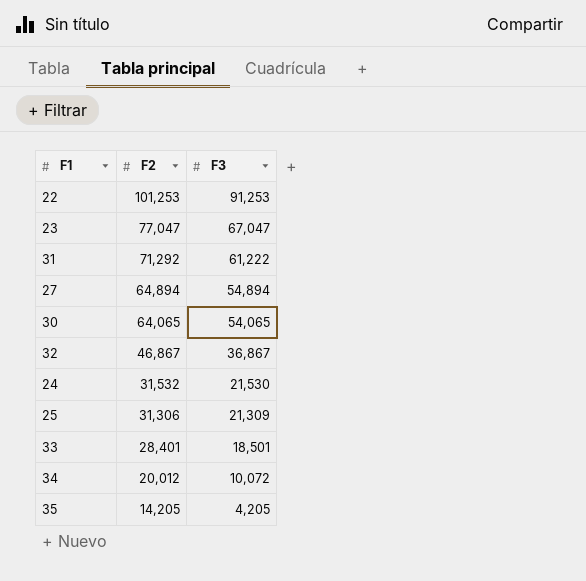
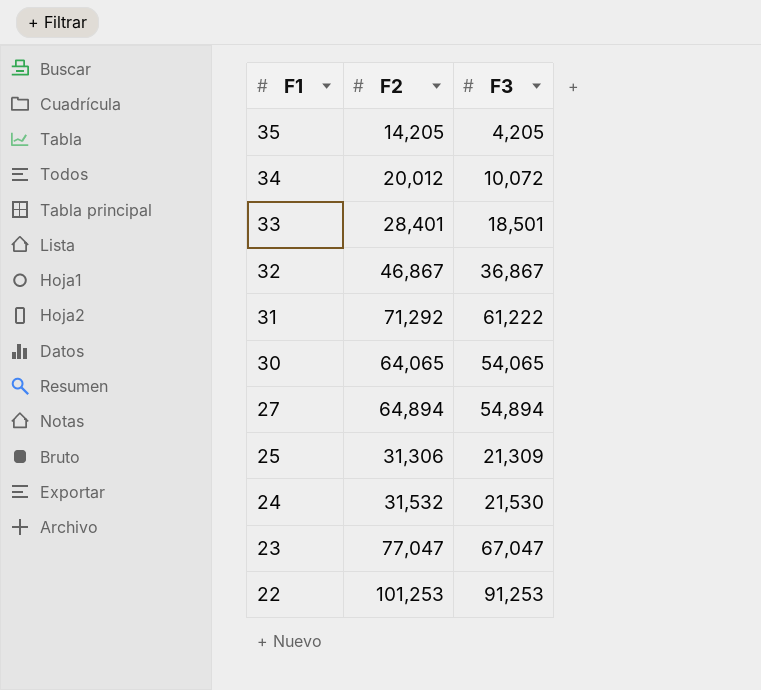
row order: F2 descending -> F1 descending

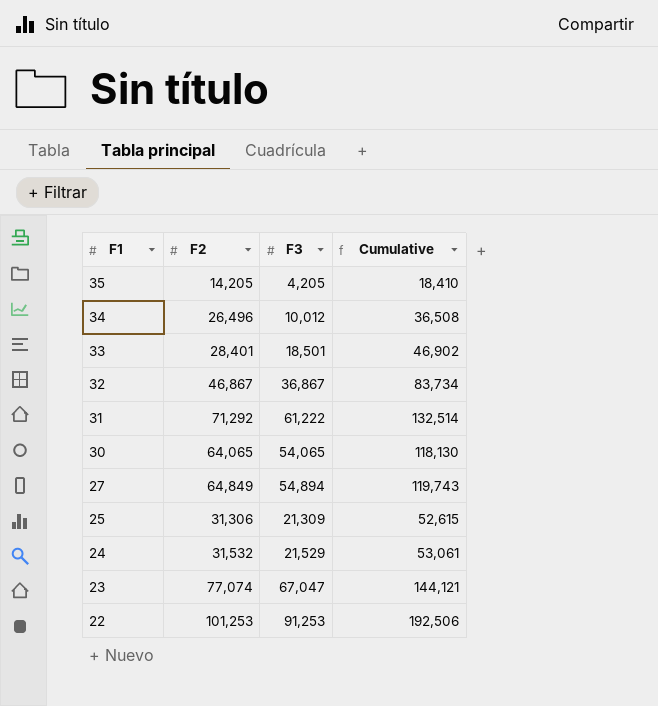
column Cumulative | formula: none -> [F2] + [F3]
34 | F2: 20,012 -> 26,496
34 | F3: 10,072 -> 10,012
27 | F2: 64,894 -> 64,849
24 | F3: 21,530 -> 21,529
23 | F2: 77,047 -> 77,074

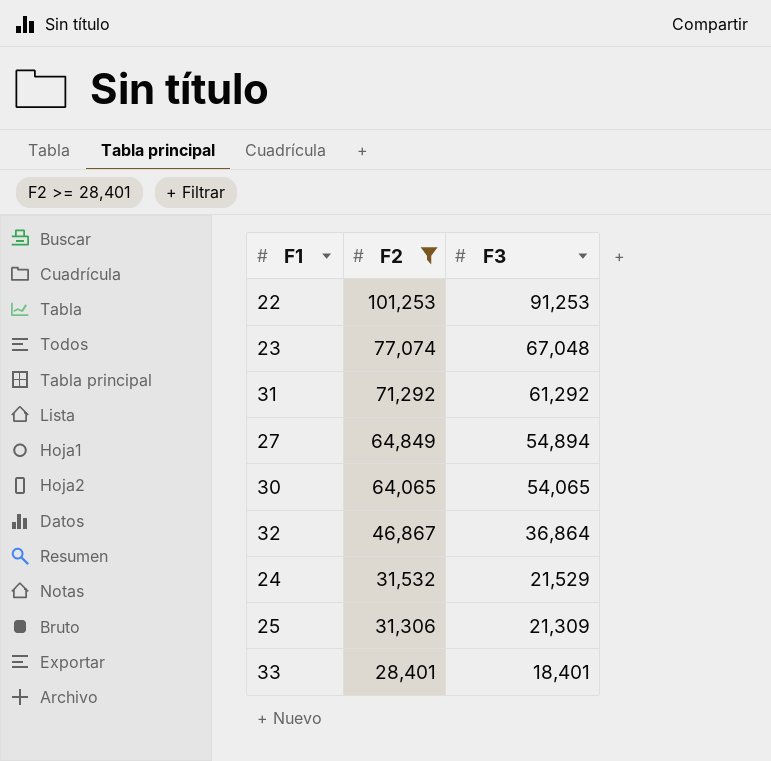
filter: none -> F2 >= 28,401
row order: F1 descending -> F2 descending
column Cumulative | formula: [F2] + [F3] -> none
23 | F3: 67,047 -> 67,048
31 | F3: 61,222 -> 61,292
32 | F3: 36,867 -> 36,864
33 | F3: 18,501 -> 18,401

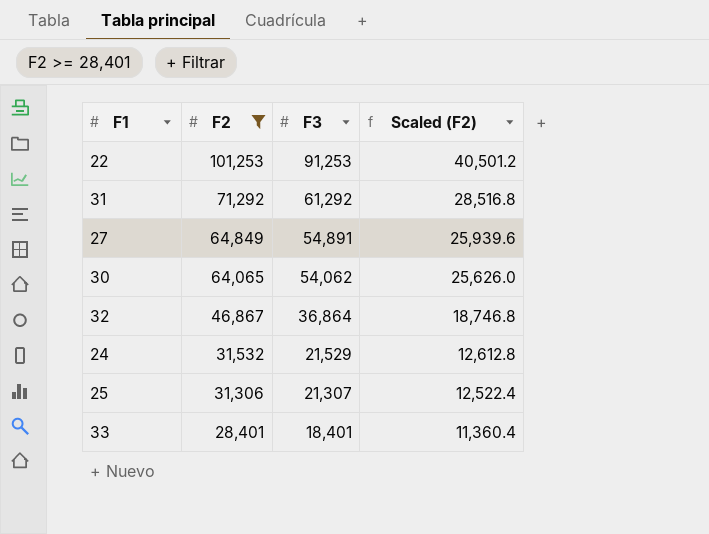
column Scaled (F2) | formula: none -> [F2] * 0.4
row 23: 77,074 | 67,048 -> none
27 | F3: 54,894 -> 54,891
30 | F3: 54,065 -> 54,062
25 | F3: 21,309 -> 21,307

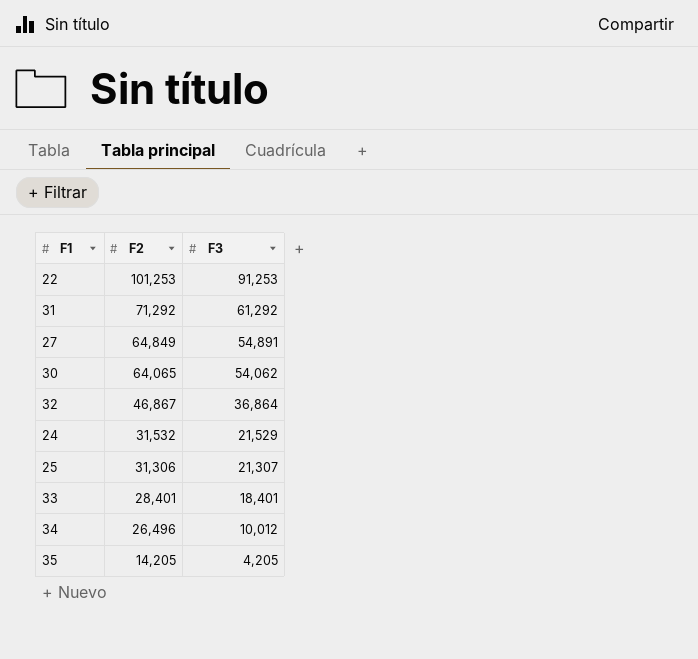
filter: F2 >= 28,401 -> none
column Scaled (F2) | formula: [F2] * 0.4 -> none

